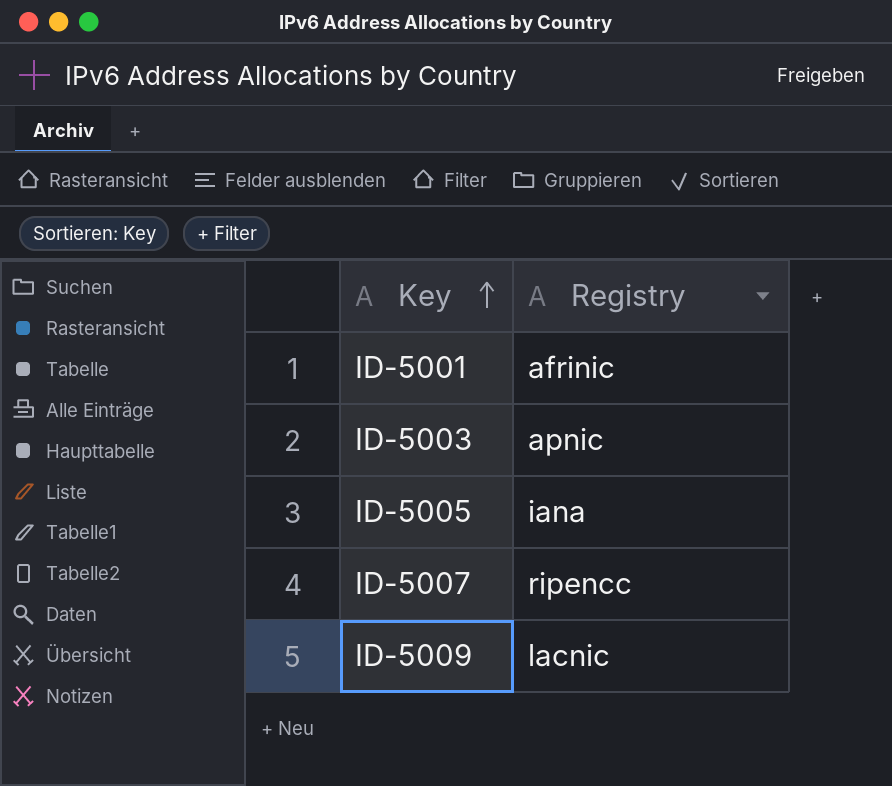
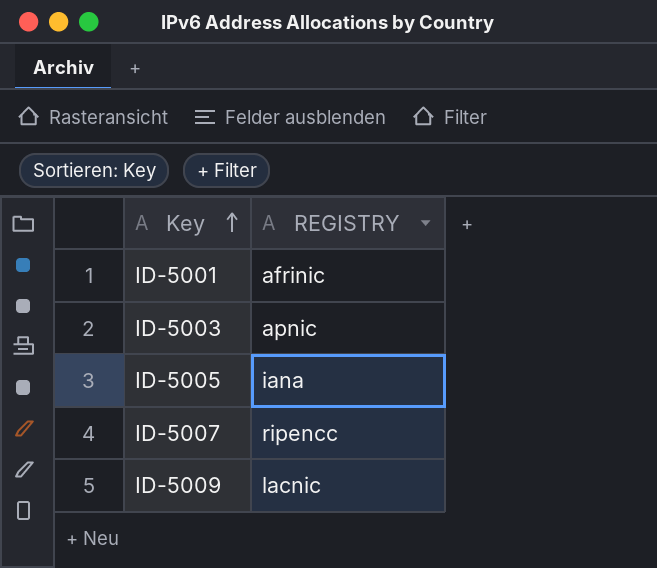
column name: Registry -> REGISTRY

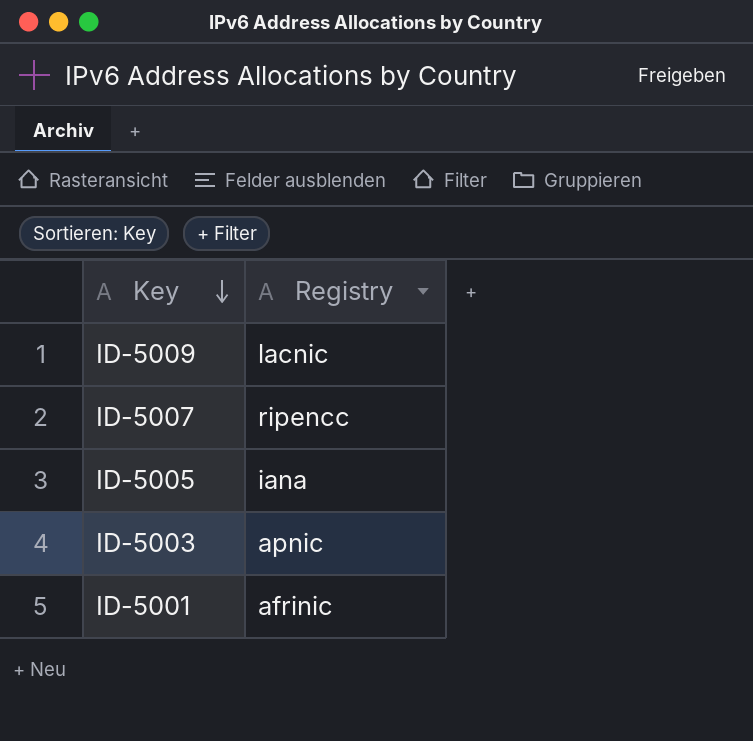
row order: Key ascending -> Key descending
column name: REGISTRY -> Registry

